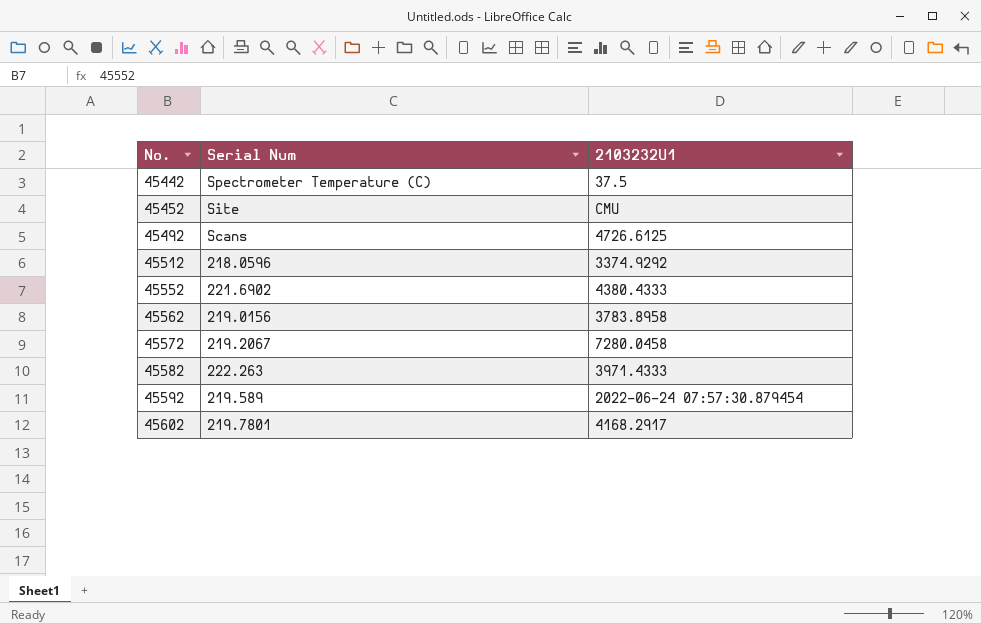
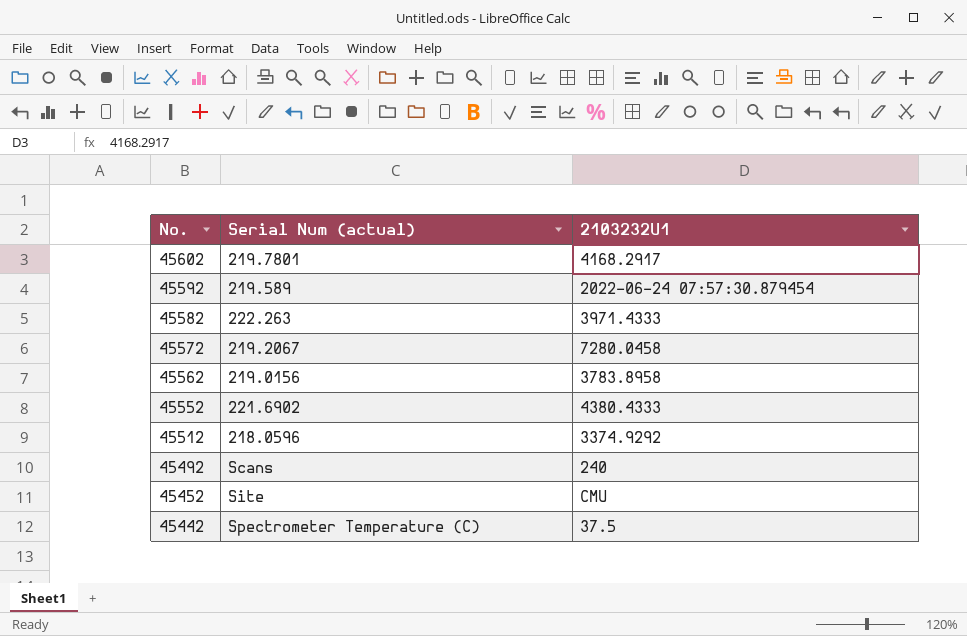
row order: No. ascending -> No. descending
column name: Serial Num -> Serial Num (actual)
45492 | 2103232U1: 4726.6125 -> 240

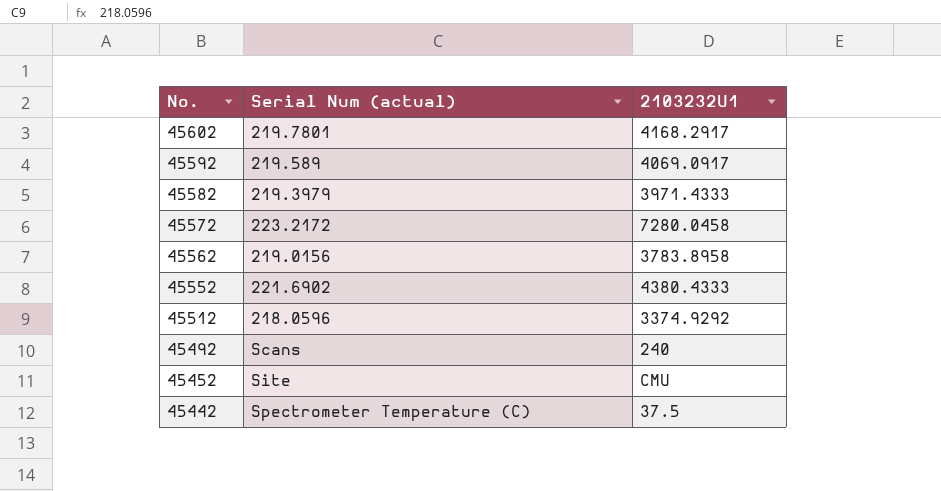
45592 | 2103232U1: 2022-06-24 07:57:30.879454 -> 4069.0917
45582 | Serial Num (actual): 222.263 -> 219.3979
45572 | Serial Num (actual): 219.2067 -> 223.2172

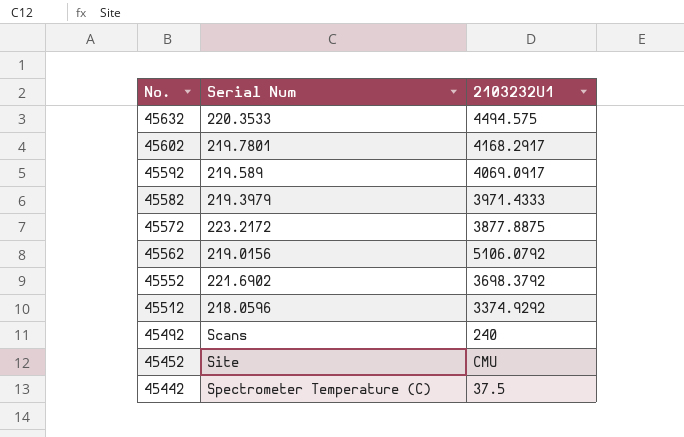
column name: Serial Num (actual) -> Serial Num
row 45632: none -> 220.3533 | 4494.575
45572 | 2103232U1: 7280.0458 -> 3877.8875
45562 | 2103232U1: 3783.8958 -> 5106.0792
45552 | 2103232U1: 4380.4333 -> 3698.3792

